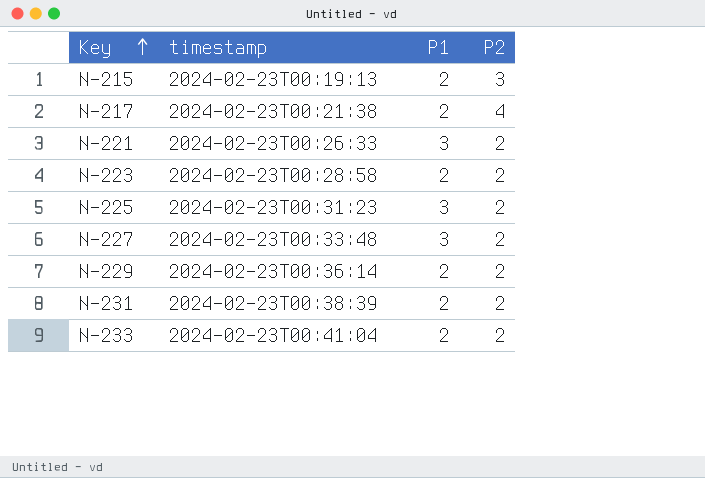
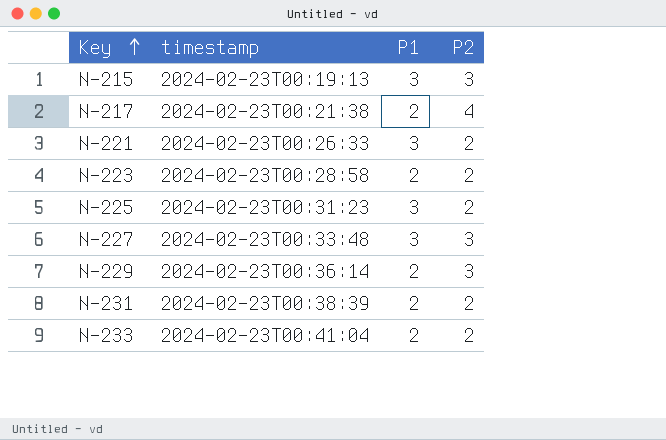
N-215 | P1: 2 -> 3
N-227 | P2: 2 -> 3
N-229 | P2: 2 -> 3

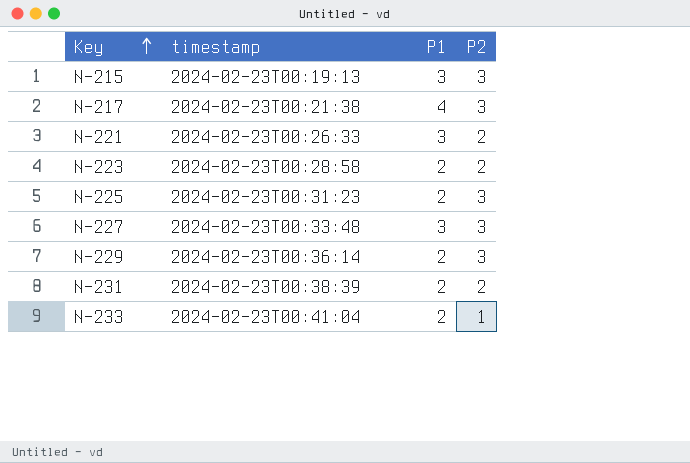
N-217 | P1: 2 -> 4
N-217 | P2: 4 -> 3
N-225 | P1: 3 -> 2
N-225 | P2: 2 -> 3
N-233 | P2: 2 -> 1

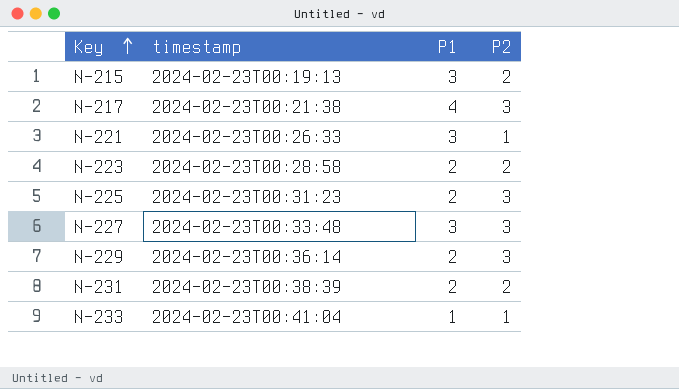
N-215 | P2: 3 -> 2
N-221 | P2: 2 -> 1
N-233 | P1: 2 -> 1

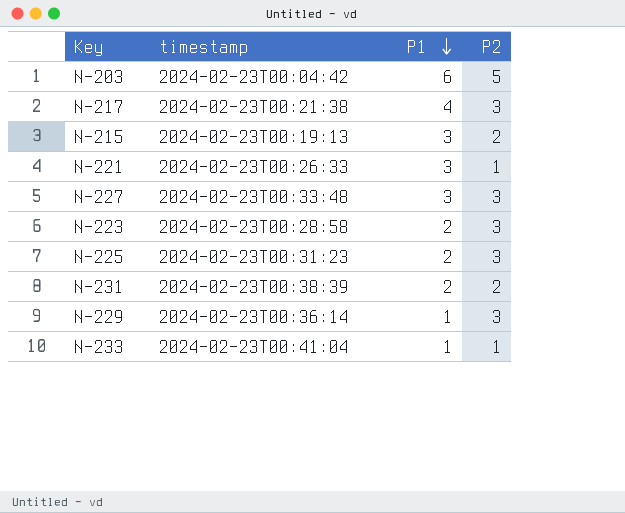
row order: Key ascending -> P1 descending
row N-203: none -> 2024-02-23T00:04:42 | 6 | 5
N-223 | P2: 2 -> 3
N-229 | P1: 2 -> 1

